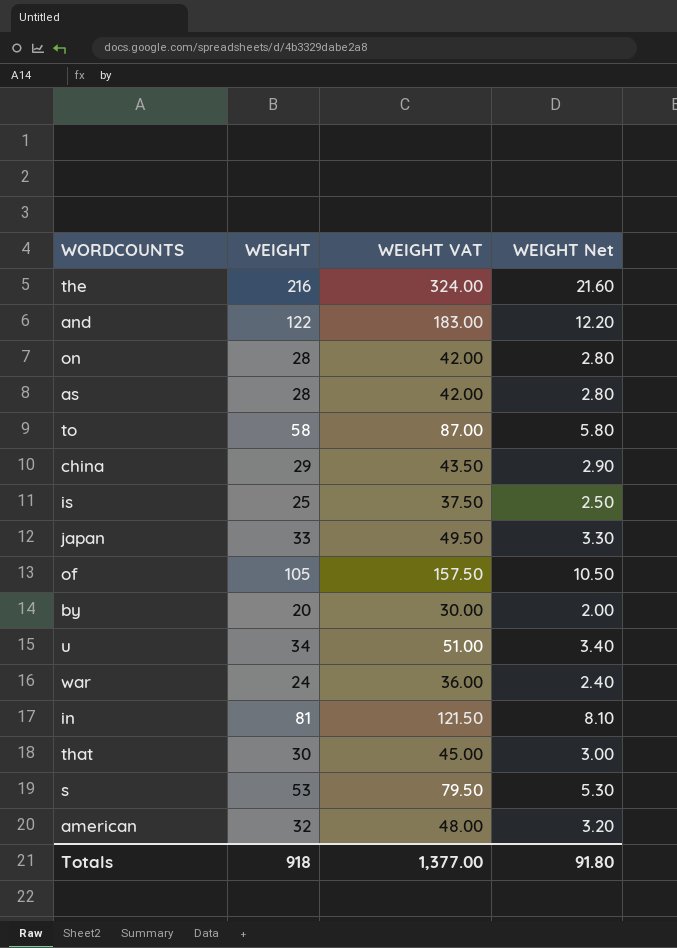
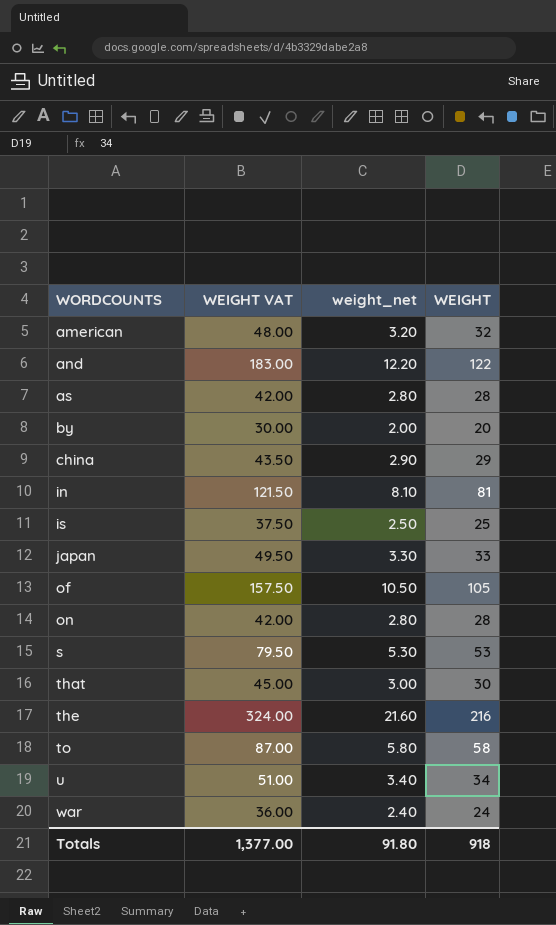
row order: none -> WORDCOUNTS ascending
column name: WEIGHT Net -> weight_net
column WEIGHT | position: 2 -> 4

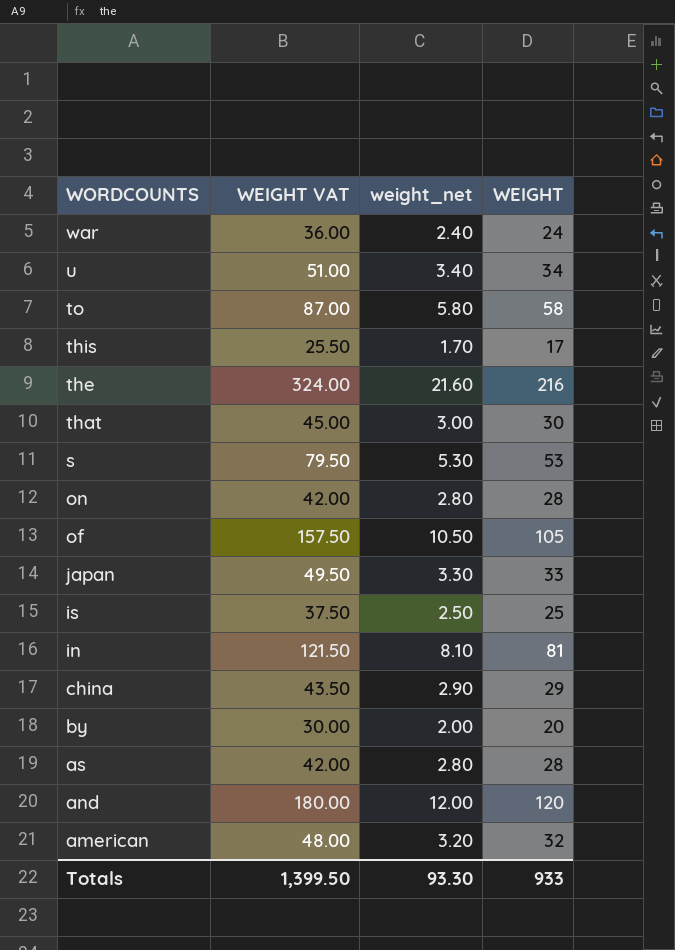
row order: WORDCOUNTS ascending -> WORDCOUNTS descending
row this: none -> 25.50 | 1.70 | 17
and | WEIGHT VAT: 183.00 -> 180.00
and | weight_net: 12.20 -> 12.00
and | WEIGHT: 122 -> 120
Totals | WEIGHT VAT: 1,377.00 -> 1,399.50
Totals | weight_net: 91.80 -> 93.30
Totals | WEIGHT: 918 -> 933

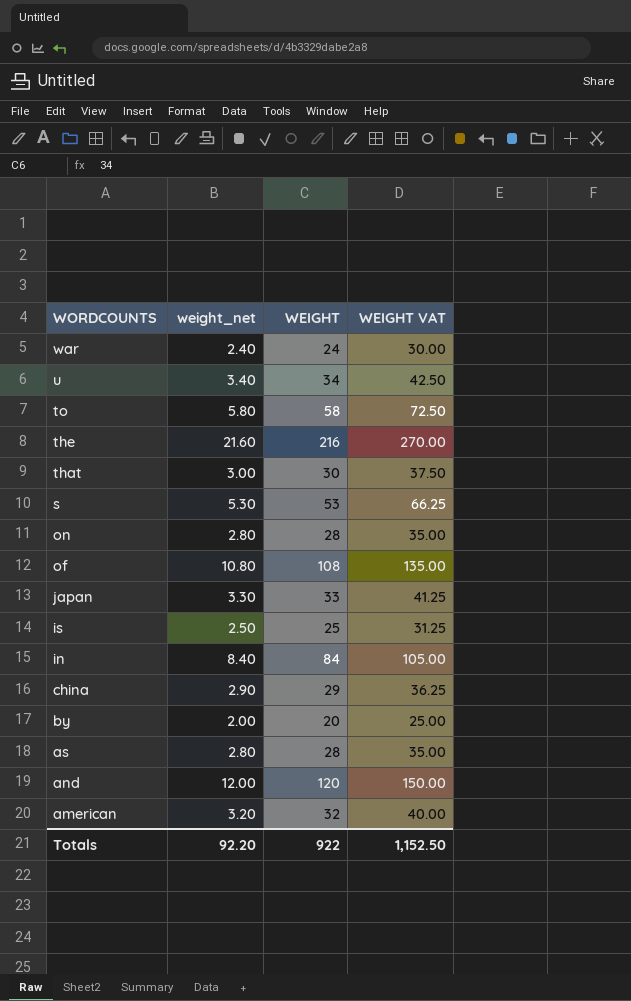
column WEIGHT VAT | formula: [WEIGHT] * 1.5 -> [WEIGHT] * 1.25
column WEIGHT VAT | position: 2 -> 4
row this: 25.50 | 1.70 | 17 -> none
of | weight_net: 10.50 -> 10.80
of | WEIGHT: 105 -> 108
in | weight_net: 8.10 -> 8.40
in | WEIGHT: 81 -> 84
Totals | weight_net: 93.30 -> 92.20
Totals | WEIGHT: 933 -> 922
Totals | WEIGHT VAT: 1,399.50 -> 1,152.50

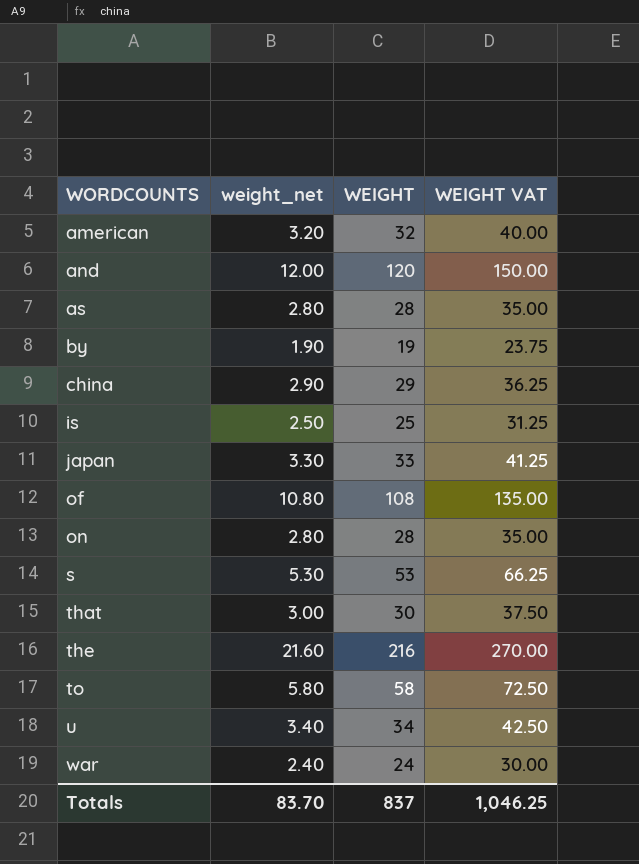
row order: WORDCOUNTS descending -> WORDCOUNTS ascending
row in: 8.40 | 84 | 105.00 -> none
by | weight_net: 2.00 -> 1.90
by | WEIGHT: 20 -> 19
by | WEIGHT VAT: 25.00 -> 23.75
Totals | weight_net: 92.20 -> 83.70
Totals | WEIGHT: 922 -> 837
Totals | WEIGHT VAT: 1,152.50 -> 1,046.25

